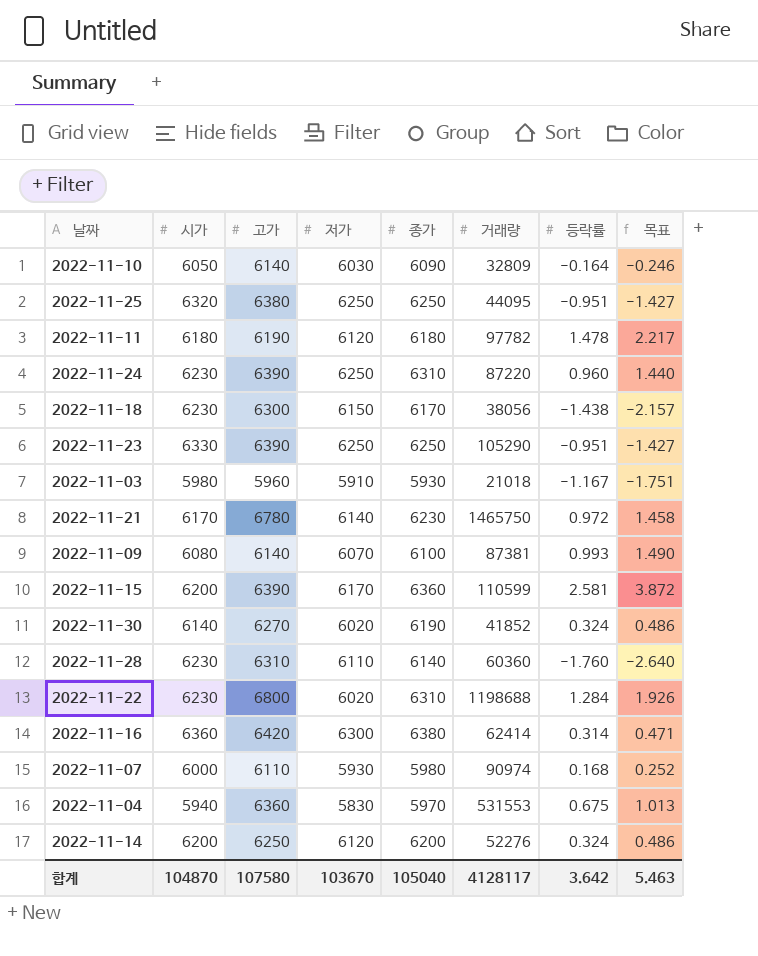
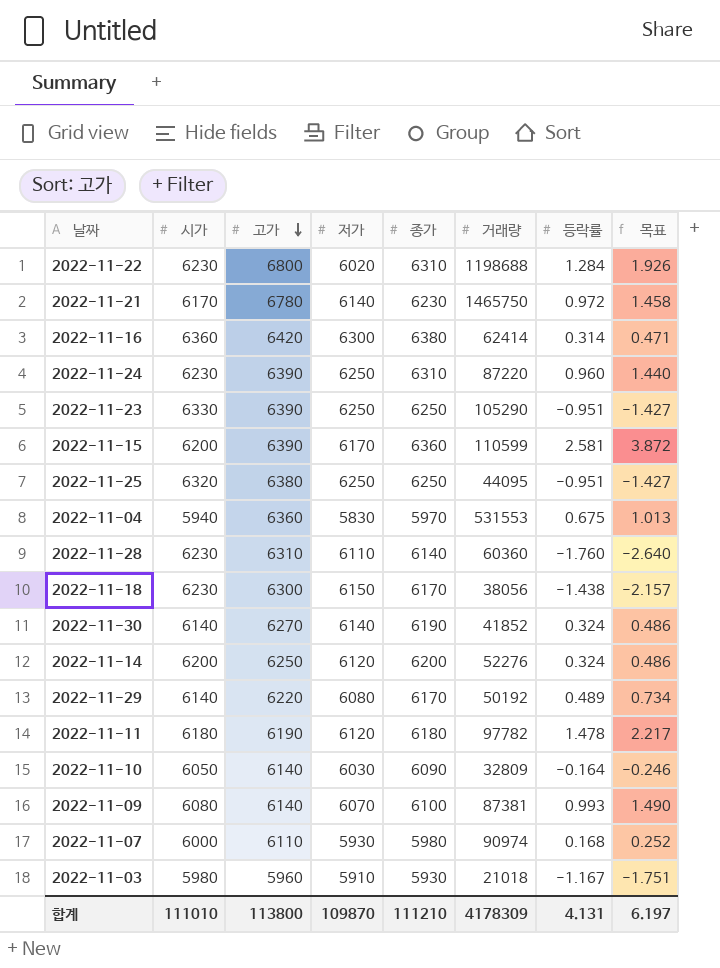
row order: none -> 고가 descending
2022-11-30 | 저가: 6020 -> 6140
row 2022-11-29: none -> 6140 | 6220 | 6080 | 6170 | 50192 | 0.489 | 0.734
합계 | 시가: 104870 -> 111010
합계 | 고가: 107580 -> 113800
합계 | 저가: 103670 -> 109870
합계 | 종가: 105040 -> 111210
합계 | 거래량: 4128117 -> 4178309
합계 | 등락률: 3.642 -> 4.131
합계 | 목표: 5.463 -> 6.197

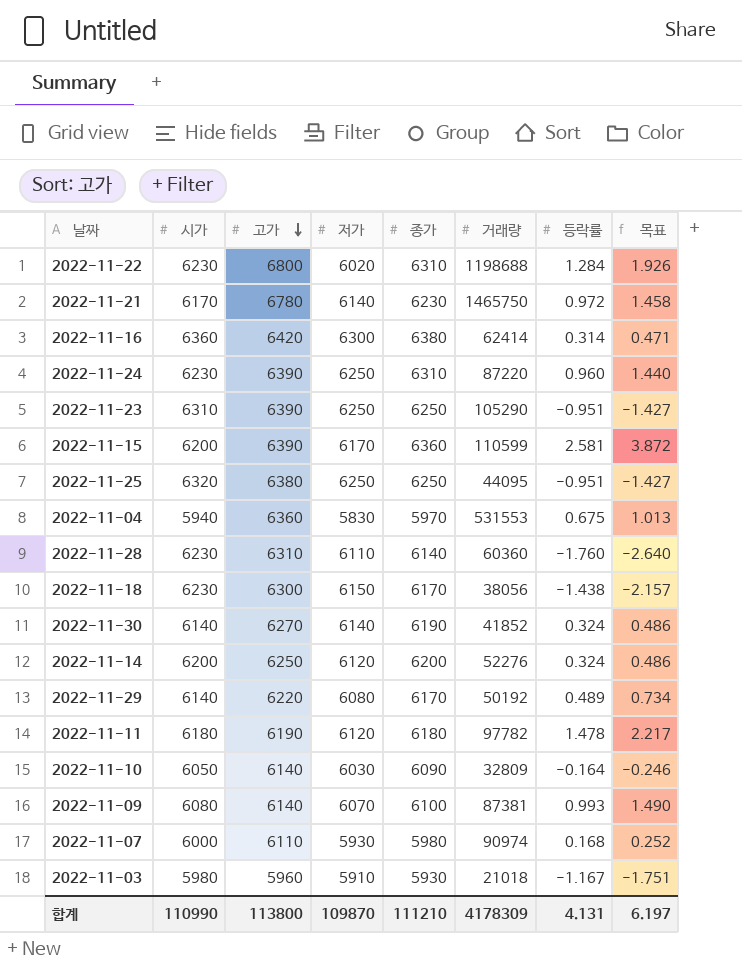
2022-11-23 | 시가: 6330 -> 6310
합계 | 시가: 111010 -> 110990

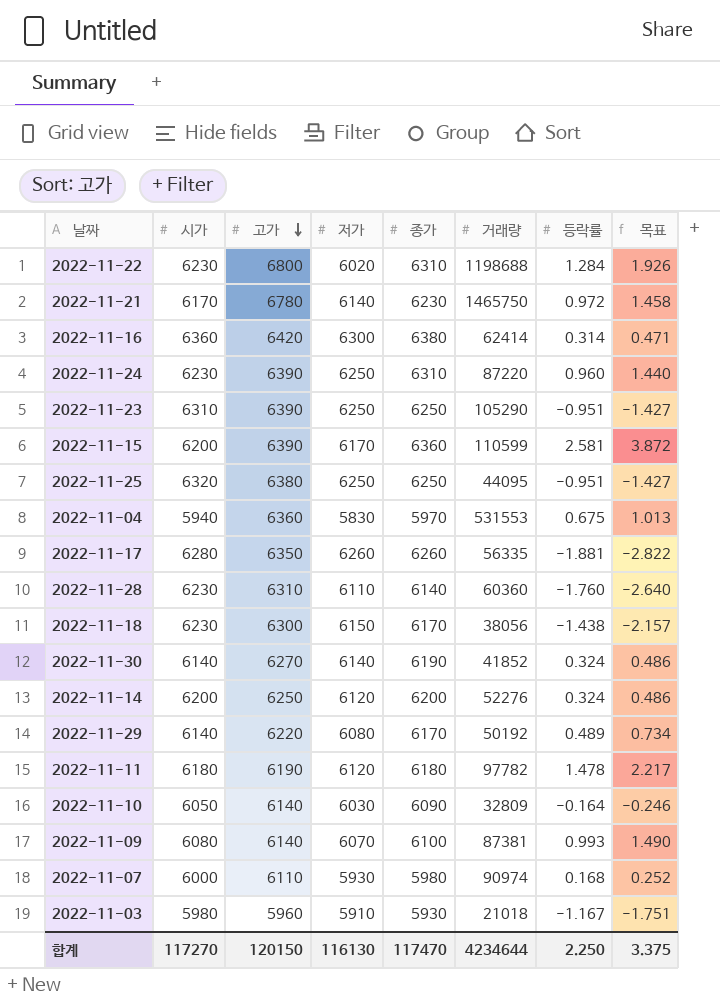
row 2022-11-17: none -> 6280 | 6350 | 6260 | 6260 | 56335 | -1.881 | -2.822
합계 | 시가: 110990 -> 117270
합계 | 고가: 113800 -> 120150
합계 | 저가: 109870 -> 116130
합계 | 종가: 111210 -> 117470
합계 | 거래량: 4178309 -> 4234644
합계 | 등락률: 4.131 -> 2.250
합계 | 목표: 6.197 -> 3.375

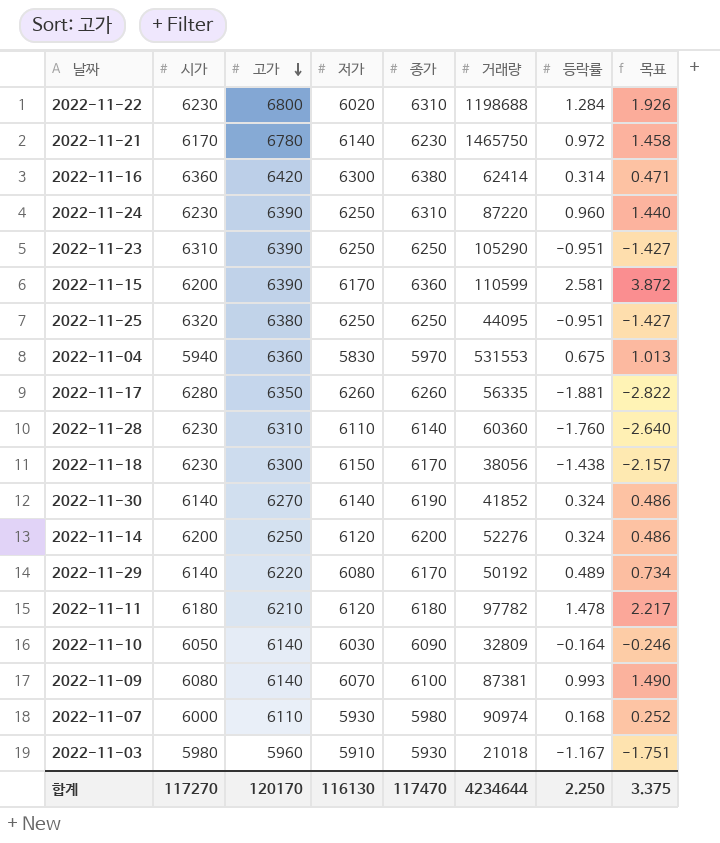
2022-11-11 | 고가: 6190 -> 6210
합계 | 고가: 120150 -> 120170

